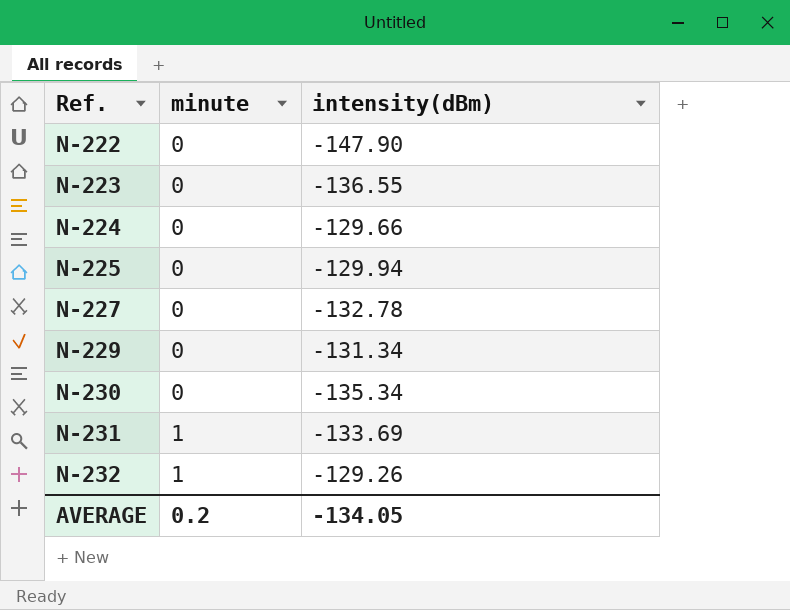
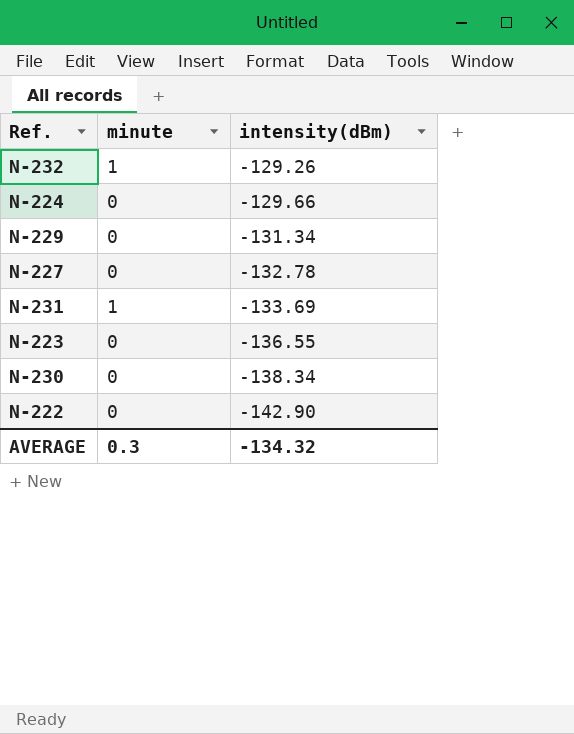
row order: Ref. ascending -> intensity(dBm) descending
row N-225: 0 | -129.94 -> none
N-230 | intensity(dBm): -135.34 -> -138.34
N-222 | intensity(dBm): -147.90 -> -142.90
AVERAGE | minute: 0.2 -> 0.3
AVERAGE | intensity(dBm): -134.05 -> -134.32

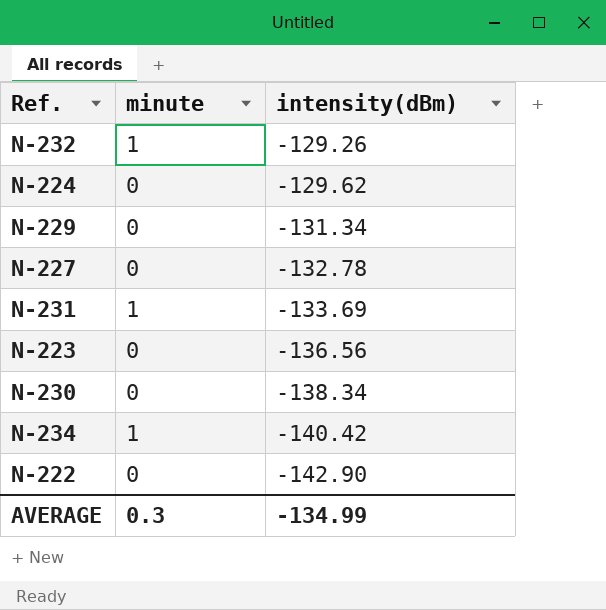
N-224 | intensity(dBm): -129.66 -> -129.62
N-223 | intensity(dBm): -136.55 -> -136.56
row N-234: none -> 1 | -140.42
AVERAGE | intensity(dBm): -134.32 -> -134.99

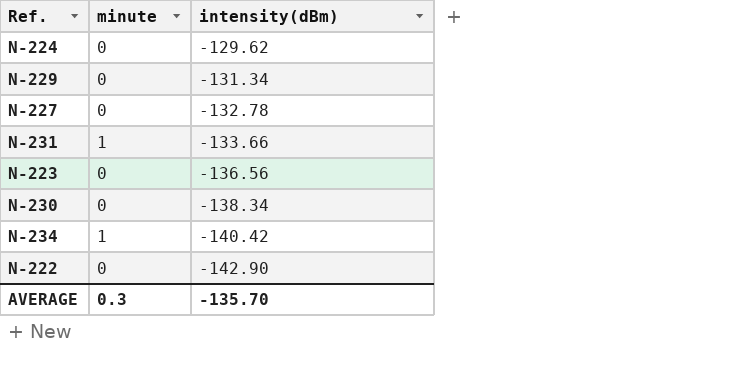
row N-232: 1 | -129.26 -> none
N-231 | intensity(dBm): -133.69 -> -133.66
AVERAGE | intensity(dBm): -134.99 -> -135.70

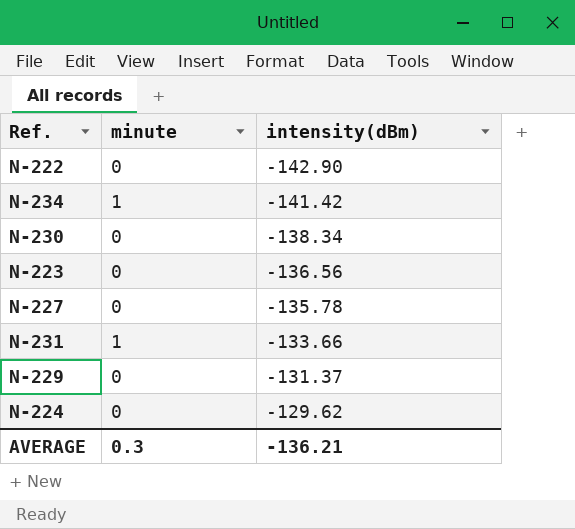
row order: intensity(dBm) descending -> intensity(dBm) ascending
N-234 | intensity(dBm): -140.42 -> -141.42
N-227 | intensity(dBm): -132.78 -> -135.78
N-229 | intensity(dBm): -131.34 -> -131.37
AVERAGE | intensity(dBm): -135.70 -> -136.21

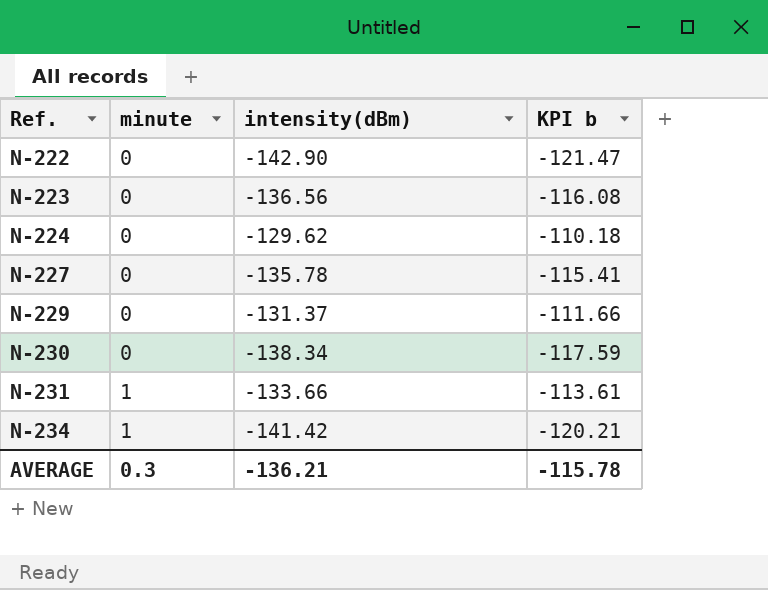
row order: intensity(dBm) ascending -> Ref. ascending
column KPI b | formula: none -> [intensity(dBm)] * 0.85

